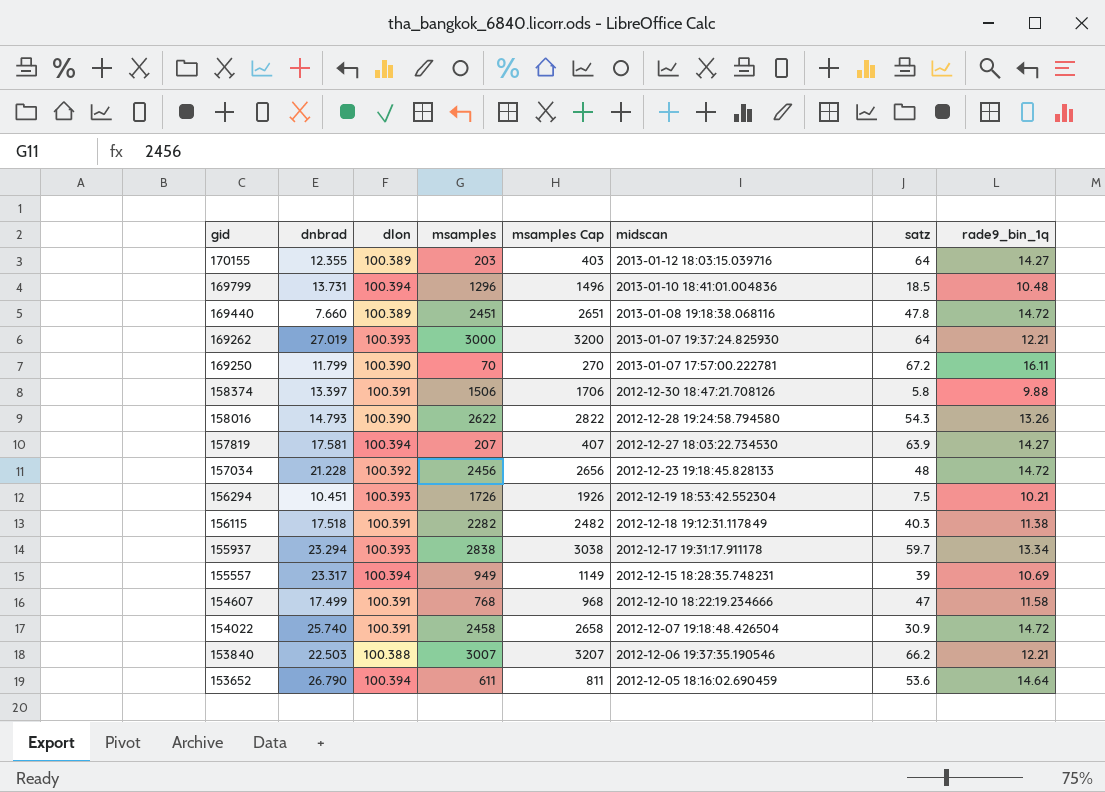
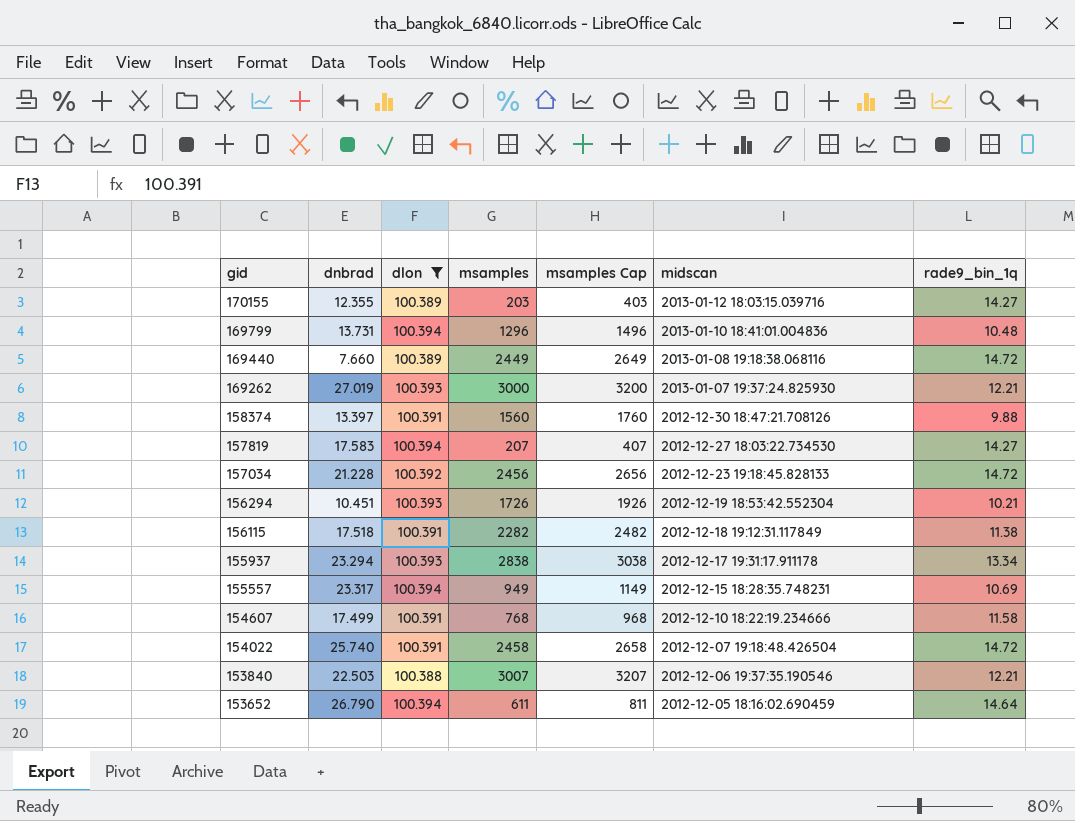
filter: none -> dlon != 100.390
column satz | position: 7 -> none
169440 | msamples: 2451 -> 2449
169440 | msamples Cap: 2651 -> 2649
158374 | msamples: 1506 -> 1560
158374 | msamples Cap: 1706 -> 1760
157819 | dnbrad: 17.581 -> 17.583

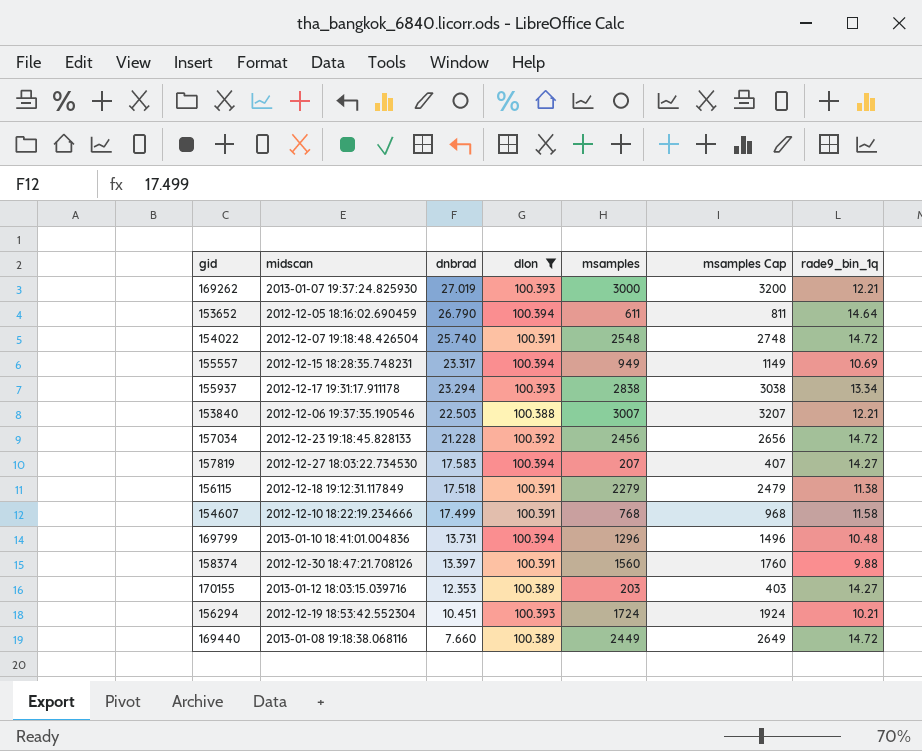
row order: gid descending -> dnbrad descending
column midscan | position: 6 -> 2
154022 | msamples: 2458 -> 2548
154022 | msamples Cap: 2658 -> 2748
156115 | msamples: 2282 -> 2279
156115 | msamples Cap: 2482 -> 2479
170155 | dnbrad: 12.355 -> 12.353
156294 | msamples: 1726 -> 1724
156294 | msamples Cap: 1926 -> 1924

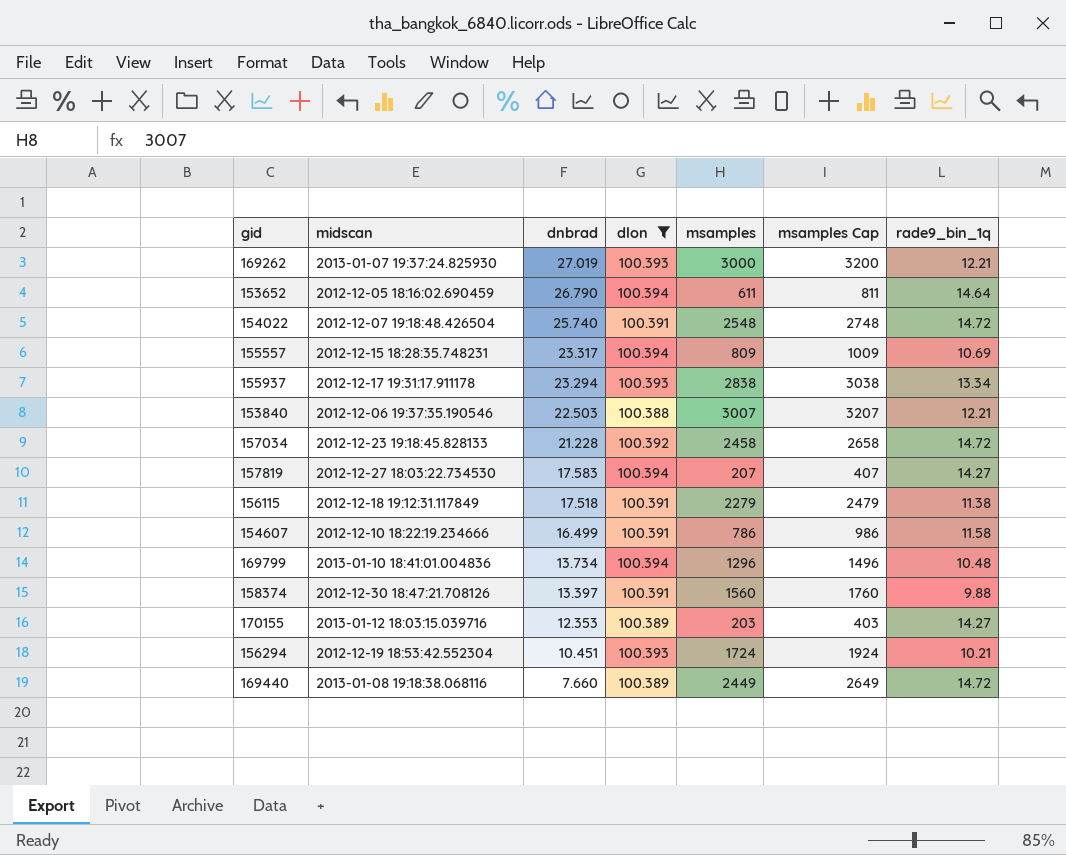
155557 | msamples: 949 -> 809
155557 | msamples Cap: 1149 -> 1009
157034 | msamples: 2456 -> 2458
157034 | msamples Cap: 2656 -> 2658
154607 | dnbrad: 17.499 -> 16.499
154607 | msamples: 768 -> 786
154607 | msamples Cap: 968 -> 986
169799 | dnbrad: 13.731 -> 13.734

